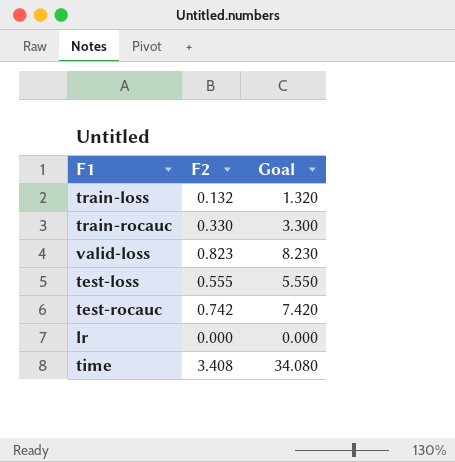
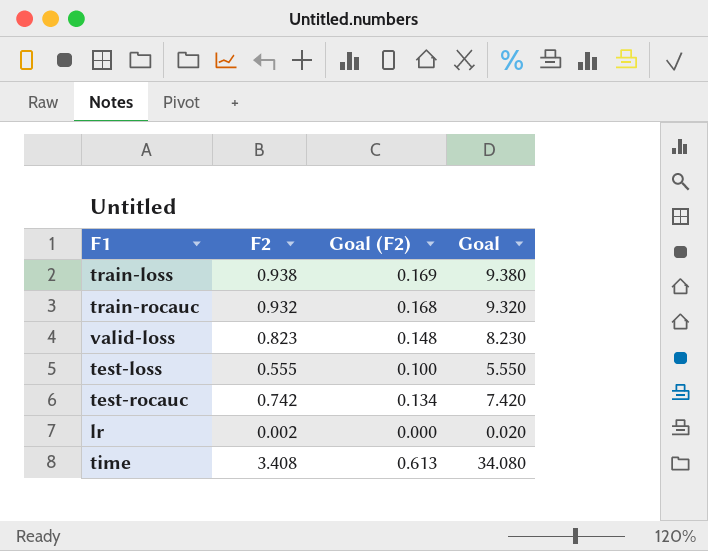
column Goal (F2) | formula: none -> [F2] * 0.18
train-loss | F2: 0.132 -> 0.938
train-loss | Goal: 1.320 -> 9.380
train-rocauc | F2: 0.330 -> 0.932
train-rocauc | Goal: 3.300 -> 9.320
lr | F2: 0.000 -> 0.002
lr | Goal: 0.000 -> 0.020

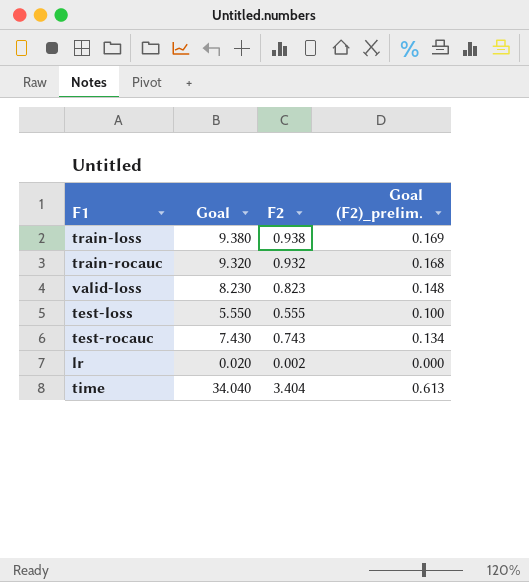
column Goal | position: 4 -> 2
column name: Goal (F2) -> Goal (F2)_prelim.
test-rocauc | Goal: 7.420 -> 7.430
test-rocauc | F2: 0.742 -> 0.743
time | Goal: 34.080 -> 34.040
time | F2: 3.408 -> 3.404

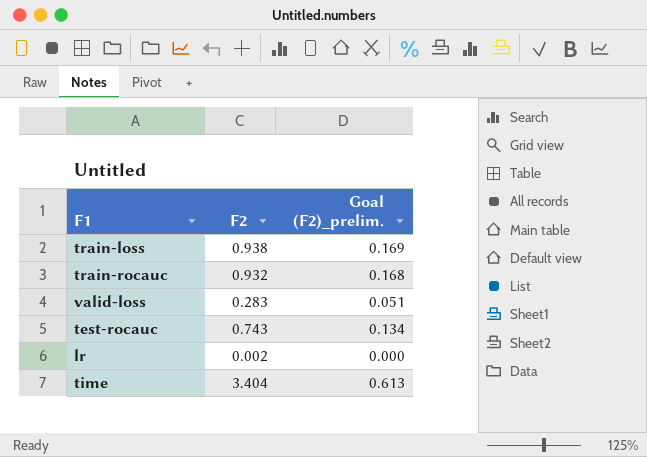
column Goal | formula: [F2] * 10 -> none
row test-loss: 5.550 | 0.555 | 0.100 -> none
valid-loss | F2: 0.823 -> 0.283
valid-loss | Goal (F2)_prelim.: 0.148 -> 0.051

